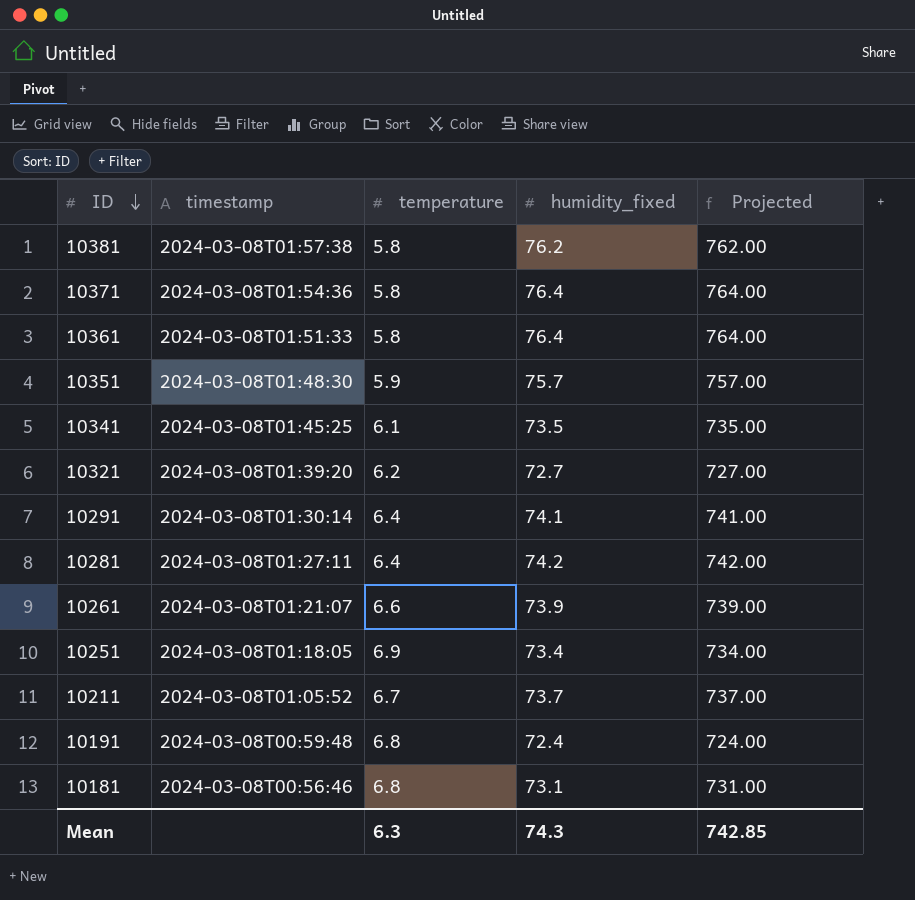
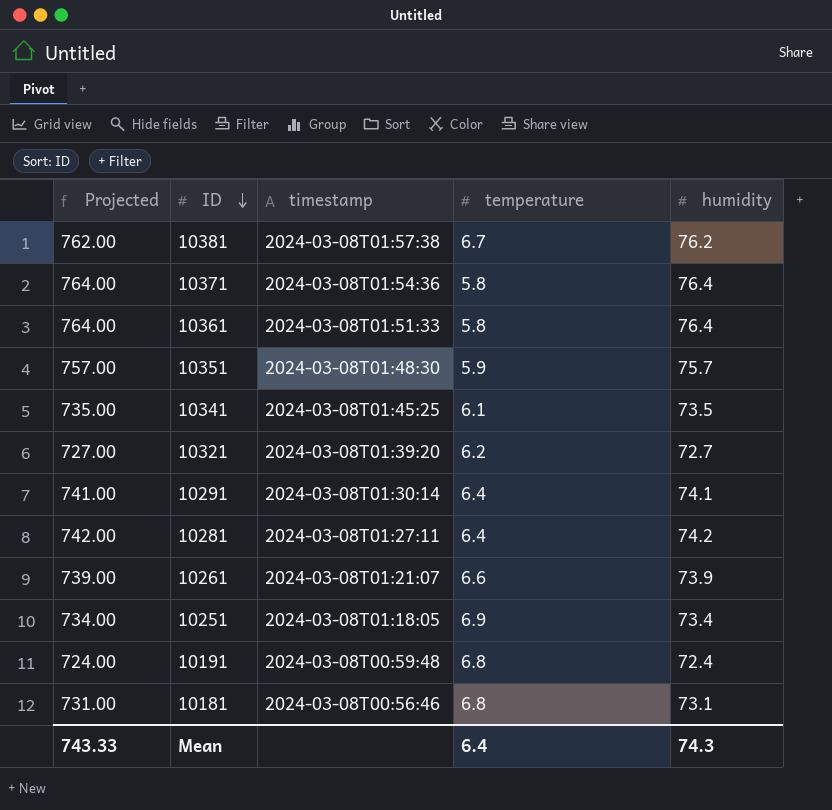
column Projected | position: 5 -> 1
column name: humidity_fixed -> humidity
row 10211: 2024-03-08T01:05:52 | 6.7 | 73.7 | 737.00 -> none
10381 | temperature: 5.8 -> 6.7
Mean | Projected: 742.85 -> 743.33
Mean | temperature: 6.3 -> 6.4

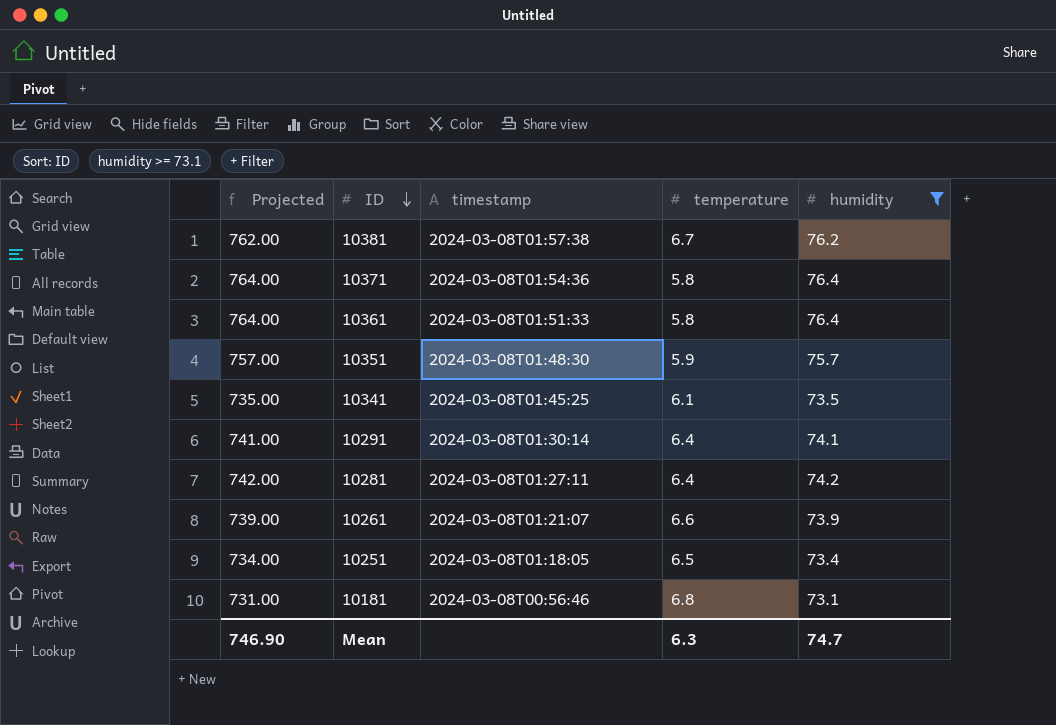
filter: none -> humidity >= 73.1
10251 | temperature: 6.9 -> 6.5
Mean | Projected: 743.33 -> 746.90
Mean | temperature: 6.4 -> 6.3
Mean | humidity: 74.3 -> 74.7

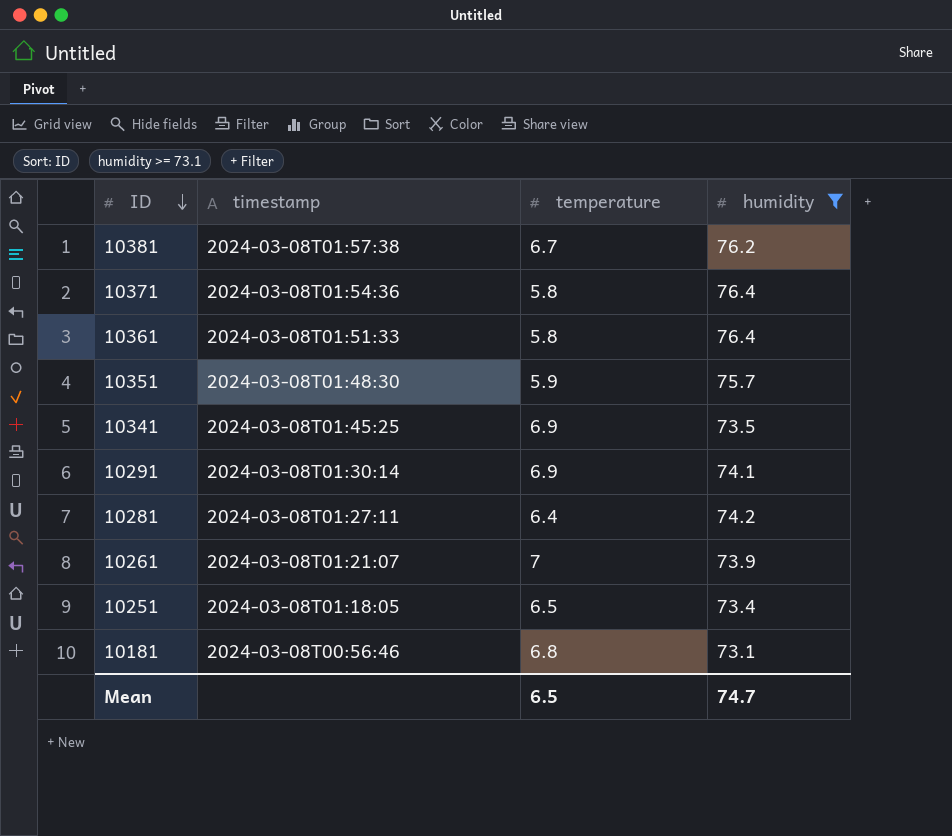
column Projected | formula: [humidity] * 10 -> none
10341 | temperature: 6.1 -> 6.9
10291 | temperature: 6.4 -> 6.9
10261 | temperature: 6.6 -> 7
Mean | temperature: 6.3 -> 6.5

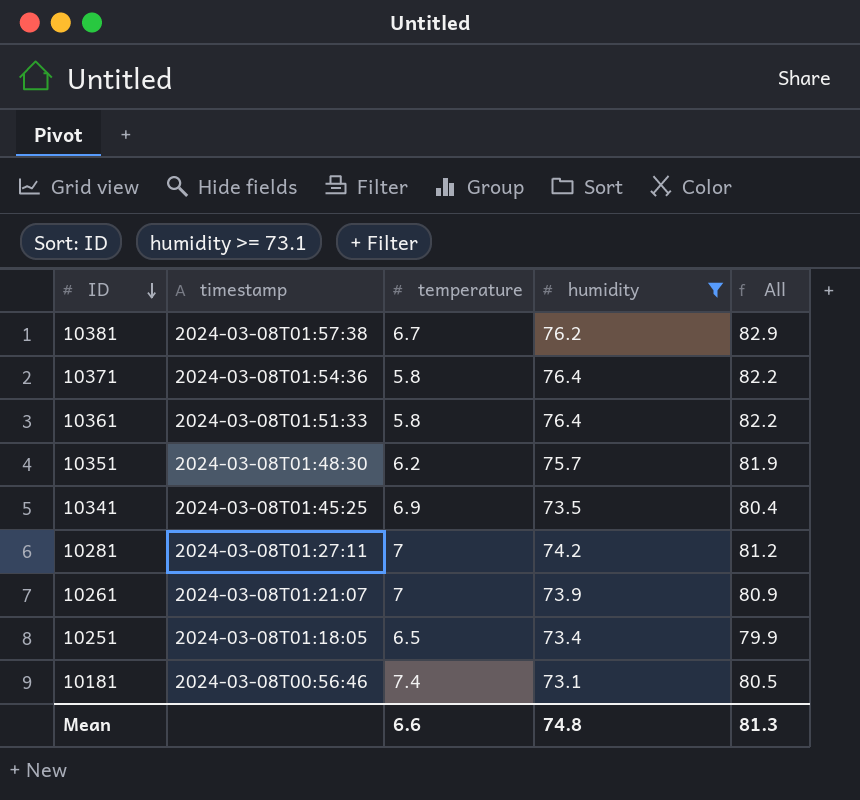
column All | formula: none -> [temperature] + [humidity]
row 10291: 2024-03-08T01:30:14 | 6.9 | 74.1 -> none
10351 | temperature: 5.9 -> 6.2
10281 | temperature: 6.4 -> 7
10181 | temperature: 6.8 -> 7.4
Mean | temperature: 6.5 -> 6.6
Mean | humidity: 74.7 -> 74.8

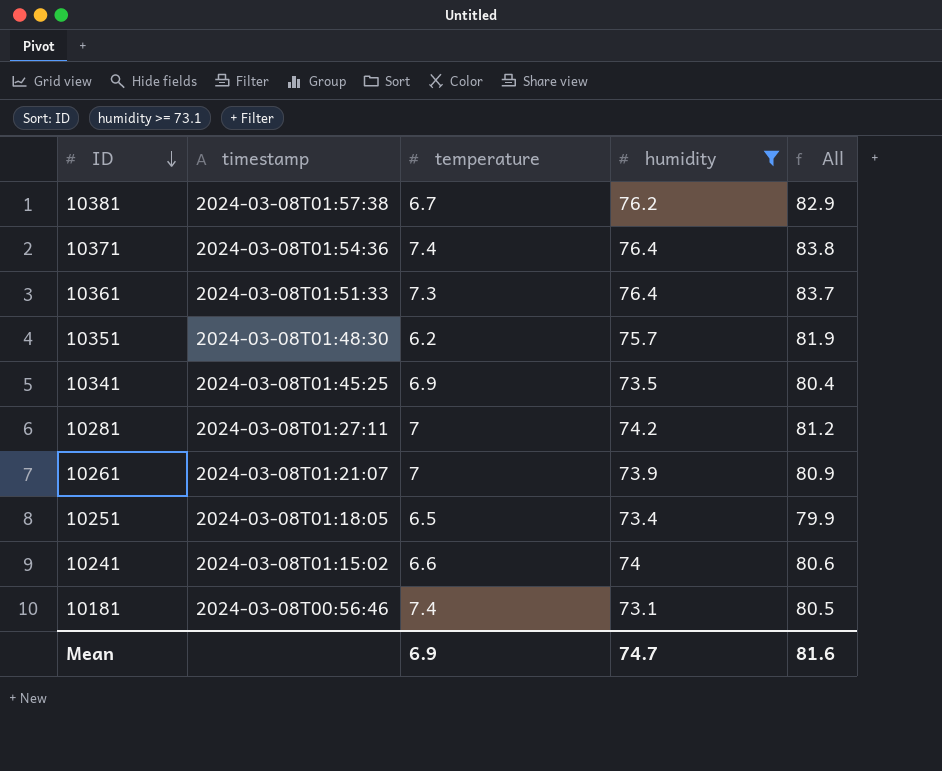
10371 | temperature: 5.8 -> 7.4
10371 | All: 82.2 -> 83.8
10361 | temperature: 5.8 -> 7.3
10361 | All: 82.2 -> 83.7
row 10241: none -> 2024-03-08T01:15:02 | 6.6 | 74 | 80.6
Mean | temperature: 6.6 -> 6.9
Mean | humidity: 74.8 -> 74.7
Mean | All: 81.3 -> 81.6

